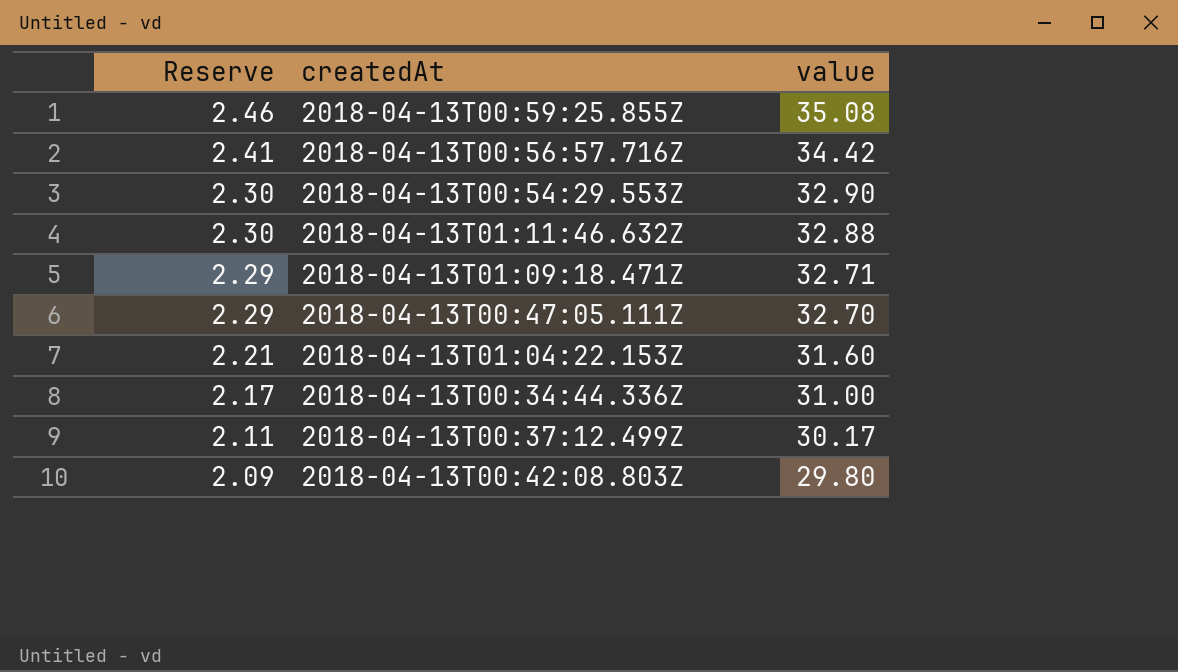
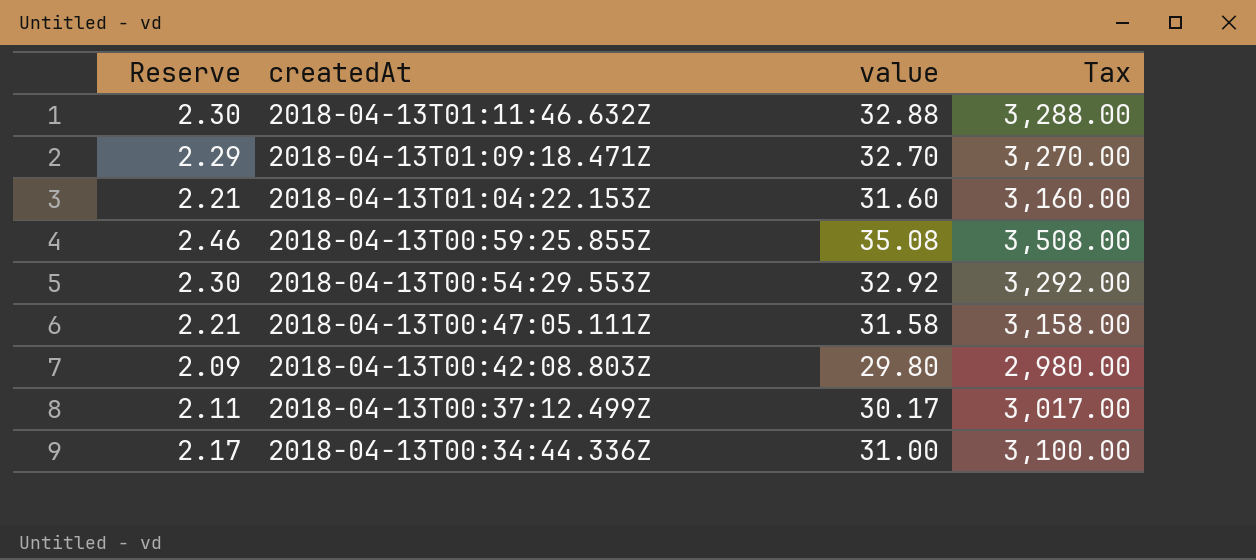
row order: Reserve descending -> createdAt descending
column Tax | formula: none -> [value] * 100
row 2018-04-13T00:56:57.716Z: 2.41 | 34.42 -> none
2018-04-13T01:09:18.471Z | value: 32.71 -> 32.70
2018-04-13T00:54:29.553Z | value: 32.90 -> 32.92
2018-04-13T00:47:05.111Z | Reserve: 2.29 -> 2.21
2018-04-13T00:47:05.111Z | value: 32.70 -> 31.58

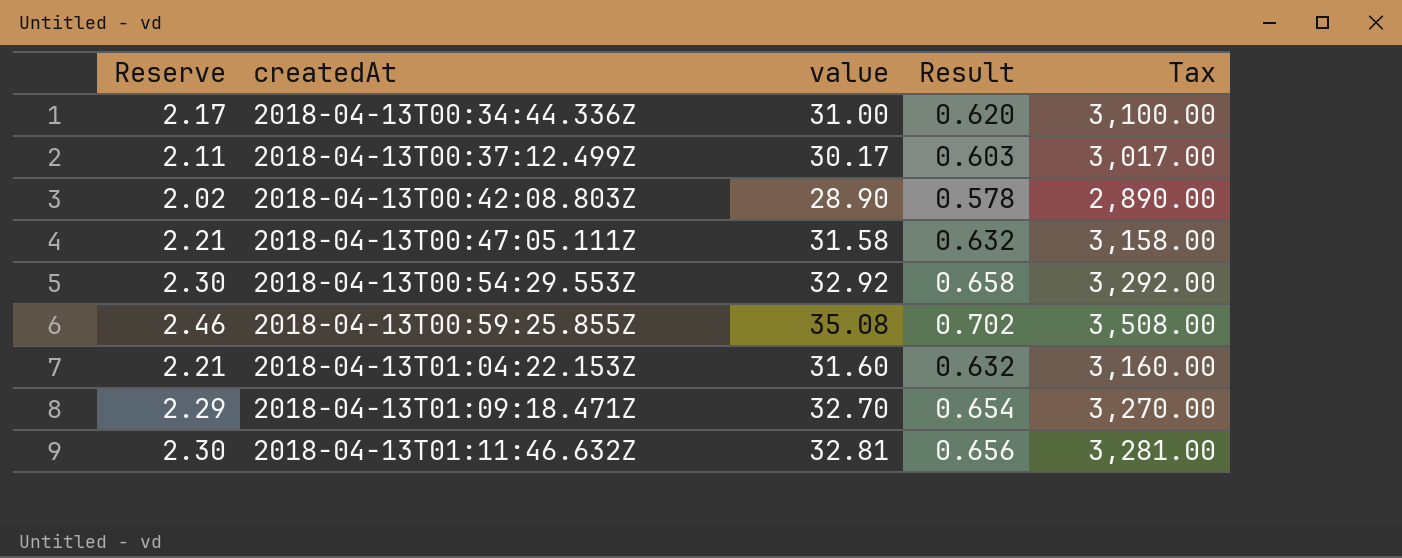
row order: createdAt descending -> createdAt ascending
column Result | formula: none -> [value] * 0.02
2018-04-13T00:42:08.803Z | Reserve: 2.09 -> 2.02
2018-04-13T00:42:08.803Z | value: 29.80 -> 28.90
2018-04-13T00:42:08.803Z | Tax: 2,980.00 -> 2,890.00
2018-04-13T01:11:46.632Z | value: 32.88 -> 32.81
2018-04-13T01:11:46.632Z | Tax: 3,288.00 -> 3,281.00

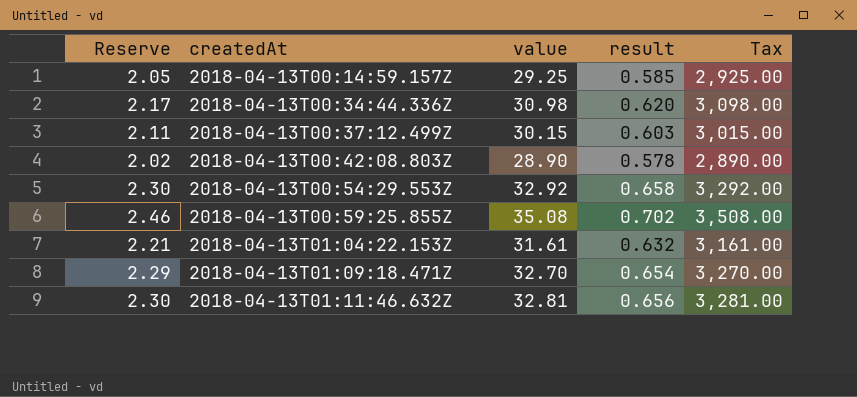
column name: Result -> result
row 2018-04-13T00:47:05.111Z: 2.21 | 31.58 | 0.632 | 3,158.00 -> none
row 2018-04-13T00:14:59.157Z: none -> 2.05 | 29.25 | 0.585 | 2,925.00
2018-04-13T00:34:44.336Z | value: 31.00 -> 30.98
2018-04-13T00:34:44.336Z | Tax: 3,100.00 -> 3,098.00
2018-04-13T00:37:12.499Z | value: 30.17 -> 30.15
2018-04-13T00:37:12.499Z | Tax: 3,017.00 -> 3,015.00
2018-04-13T01:04:22.153Z | value: 31.60 -> 31.61
2018-04-13T01:04:22.153Z | Tax: 3,160.00 -> 3,161.00

